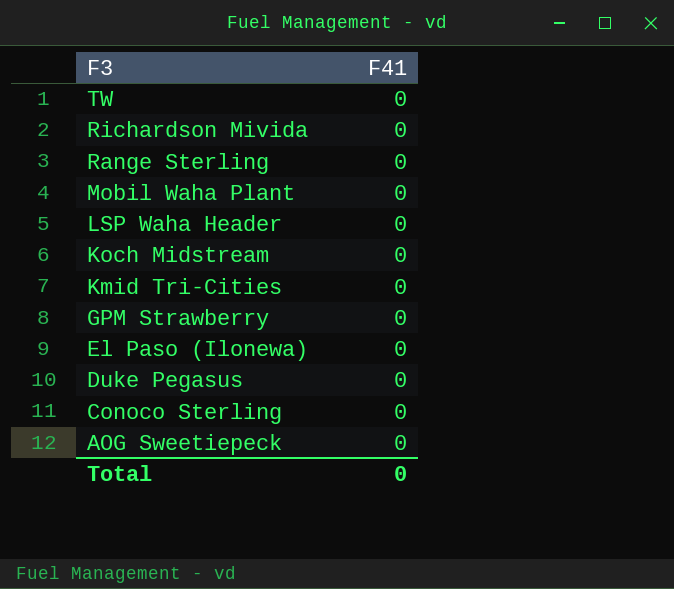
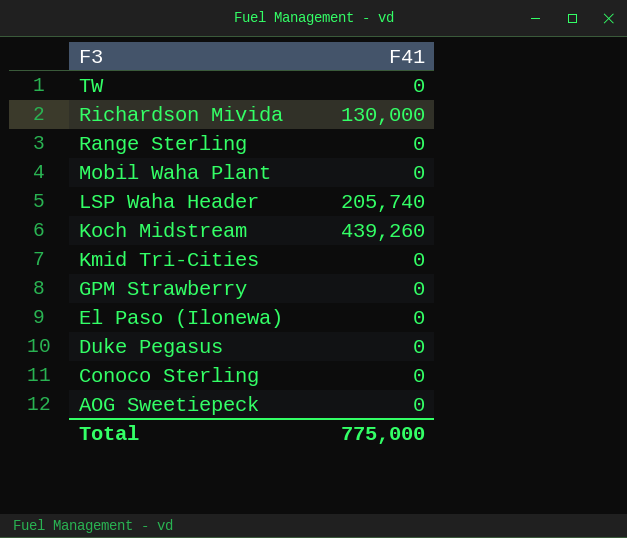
Richardson Mivida | F41: 0 -> 130,000
LSP Waha Header | F41: 0 -> 205,740
Koch Midstream | F41: 0 -> 439,260
Total | F41: 0 -> 775,000

